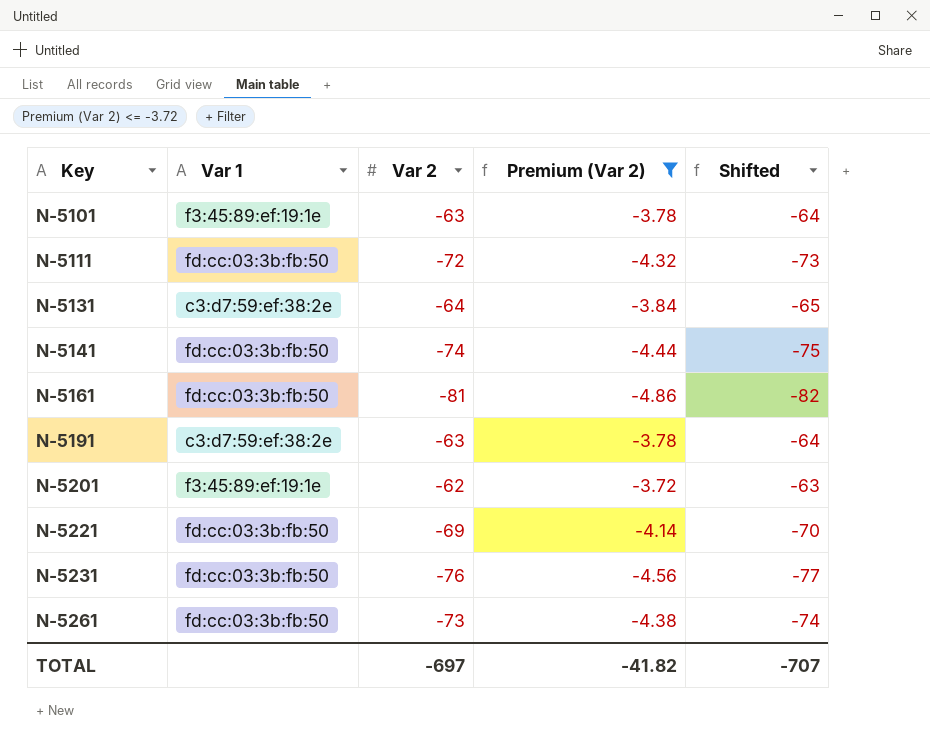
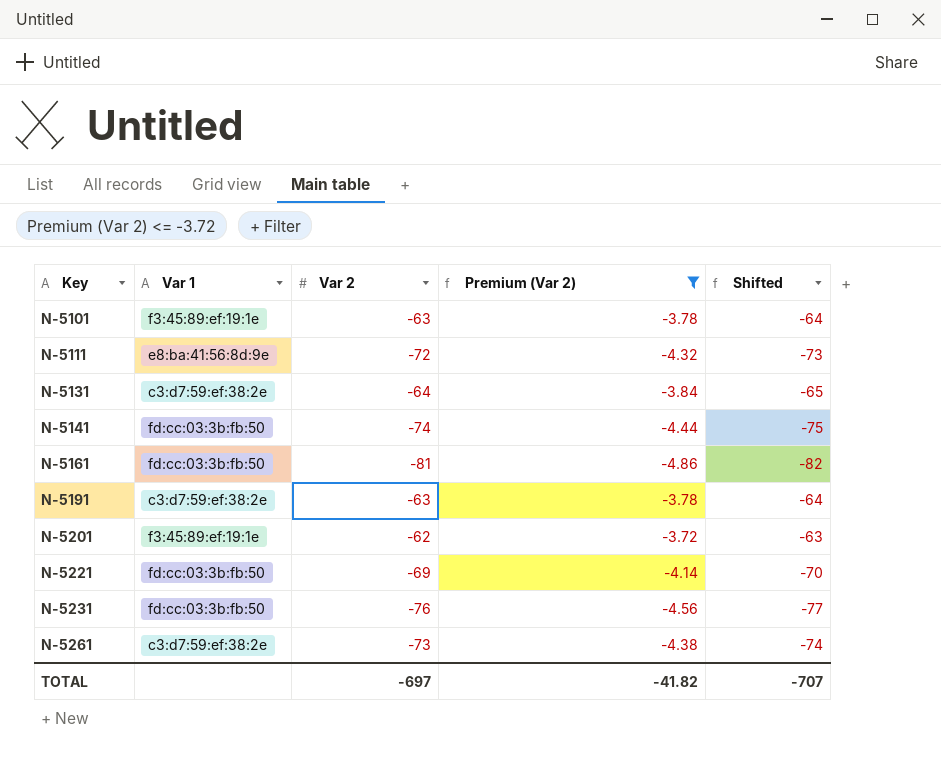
N-5111 | Var 1: fd:cc:03:3b:fb:50 -> e8:ba:41:56:8d:9e
N-5261 | Var 1: fd:cc:03:3b:fb:50 -> c3:d7:59:ef:38:2e

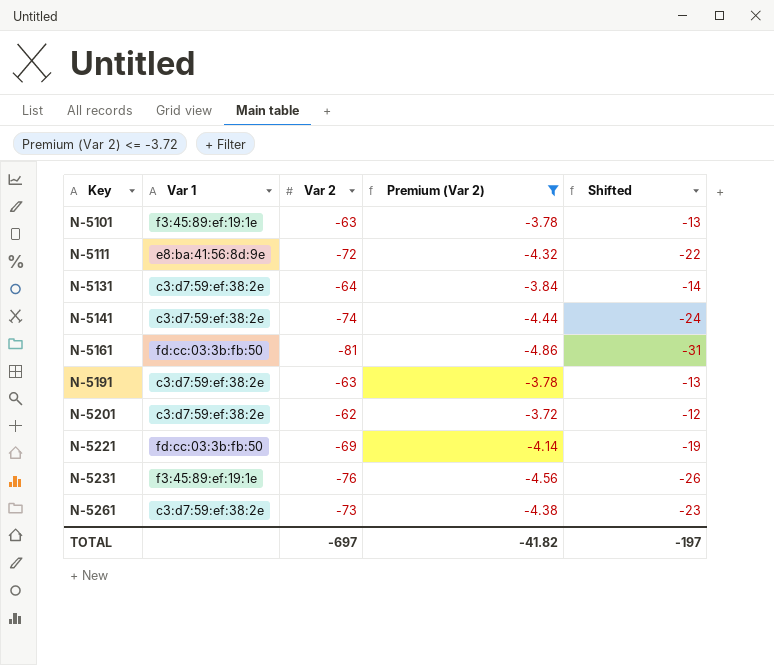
column Shifted | formula: [Var 2] - 1 -> [Var 2] + 50
N-5141 | Var 1: fd:cc:03:3b:fb:50 -> c3:d7:59:ef:38:2e
N-5201 | Var 1: f3:45:89:ef:19:1e -> c3:d7:59:ef:38:2e
N-5231 | Var 1: fd:cc:03:3b:fb:50 -> f3:45:89:ef:19:1e
TOTAL | Shifted: -707 -> -197

